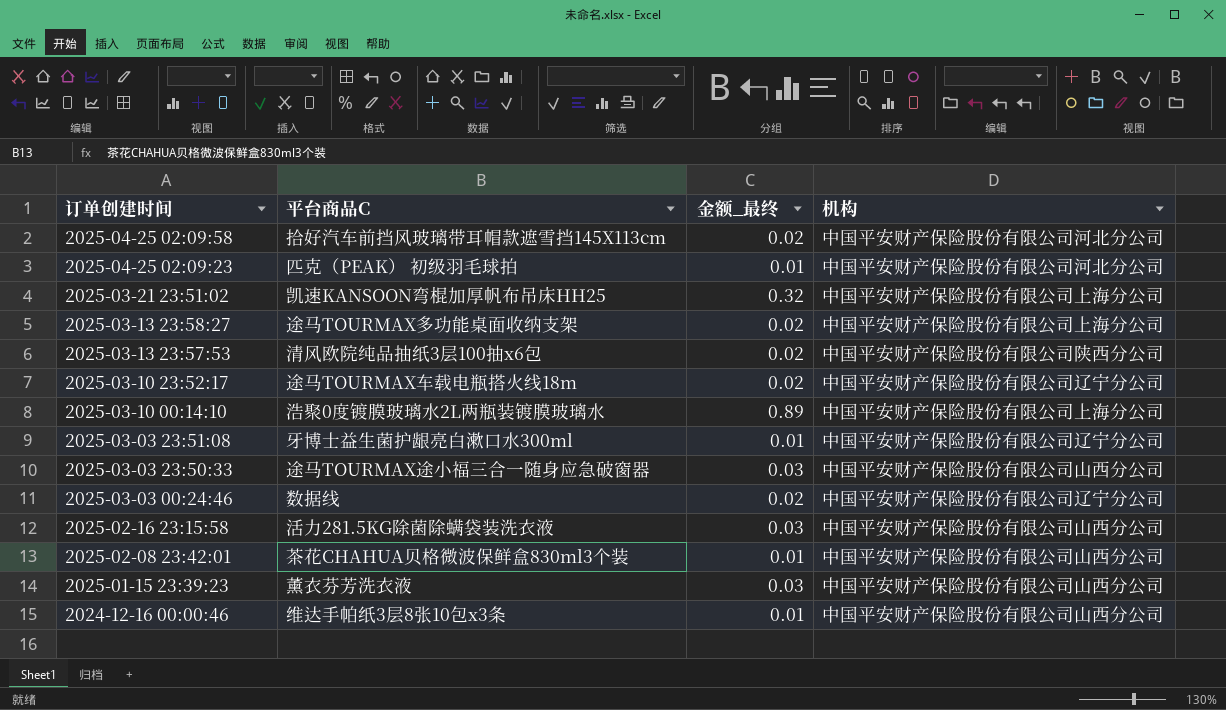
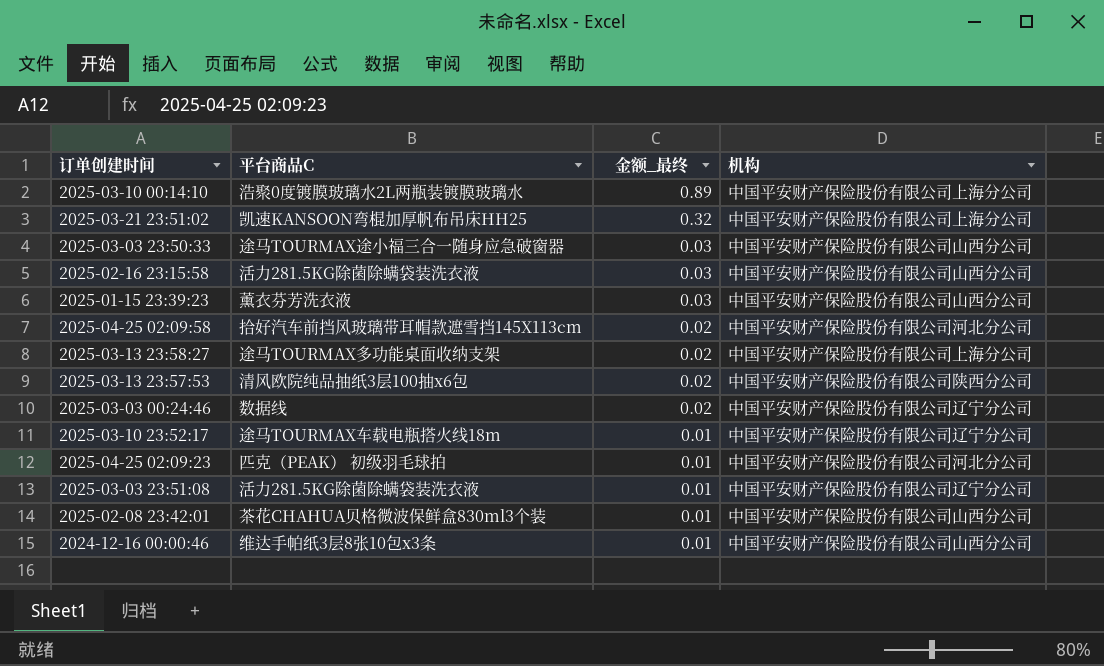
row order: 订单创建时间 descending -> 金额_最终 descending
2025-03-10 23:52:17 | 金额_最终: 0.02 -> 0.01
2025-03-03 23:51:08 | 平台商品C: 牙博士益生菌护龈亮白漱口水300ml -> 活力281.5KG除菌除螨袋装洗衣液

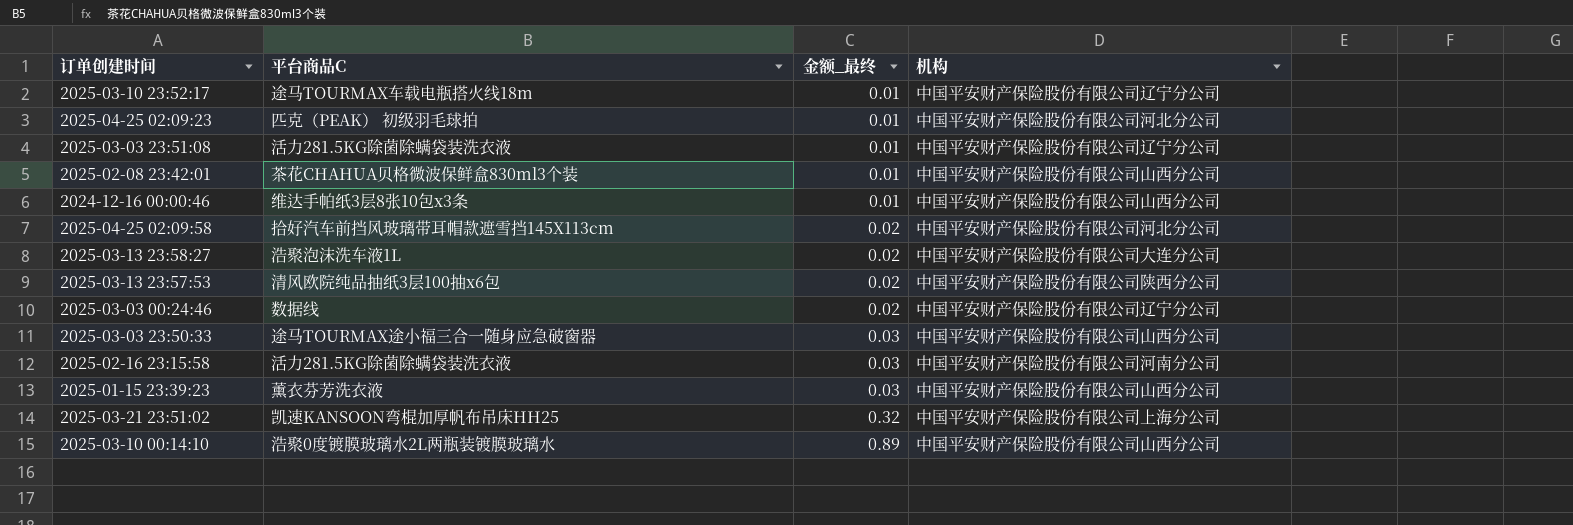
row order: 金额_最终 descending -> 金额_最终 ascending
2025-03-13 23:58:27 | 平台商品C: 途马TOURMAX多功能桌面收纳支架 -> 浩聚泡沫洗车液1L
2025-03-13 23:58:27 | 机构: 中国平安财产保险股份有限公司上海分公司 -> 中国平安财产保险股份有限公司大连分公司
2025-02-16 23:15:58 | 机构: 中国平安财产保险股份有限公司山西分公司 -> 中国平安财产保险股份有限公司河南分公司
2025-03-10 00:14:10 | 机构: 中国平安财产保险股份有限公司上海分公司 -> 中国平安财产保险股份有限公司山西分公司

